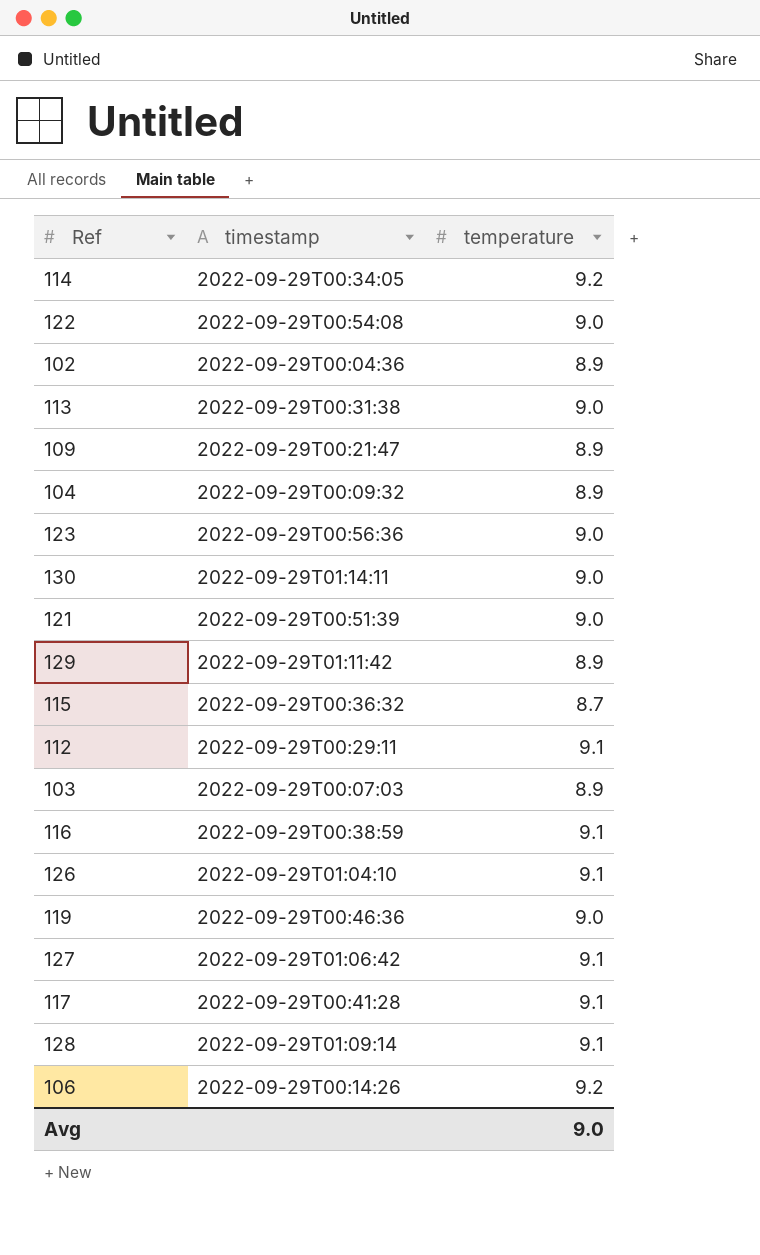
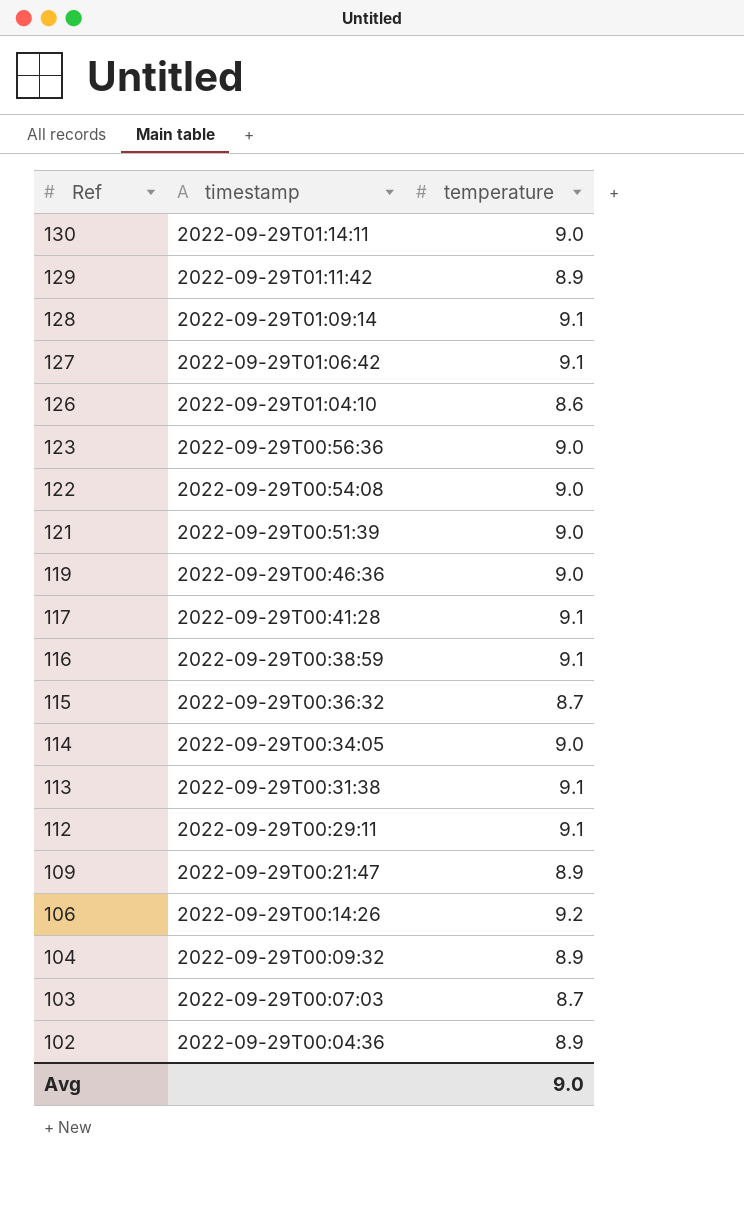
row order: none -> Ref descending
126 | temperature: 9.1 -> 8.6
114 | temperature: 9.2 -> 9.0
113 | temperature: 9.0 -> 9.1
103 | temperature: 8.9 -> 8.7

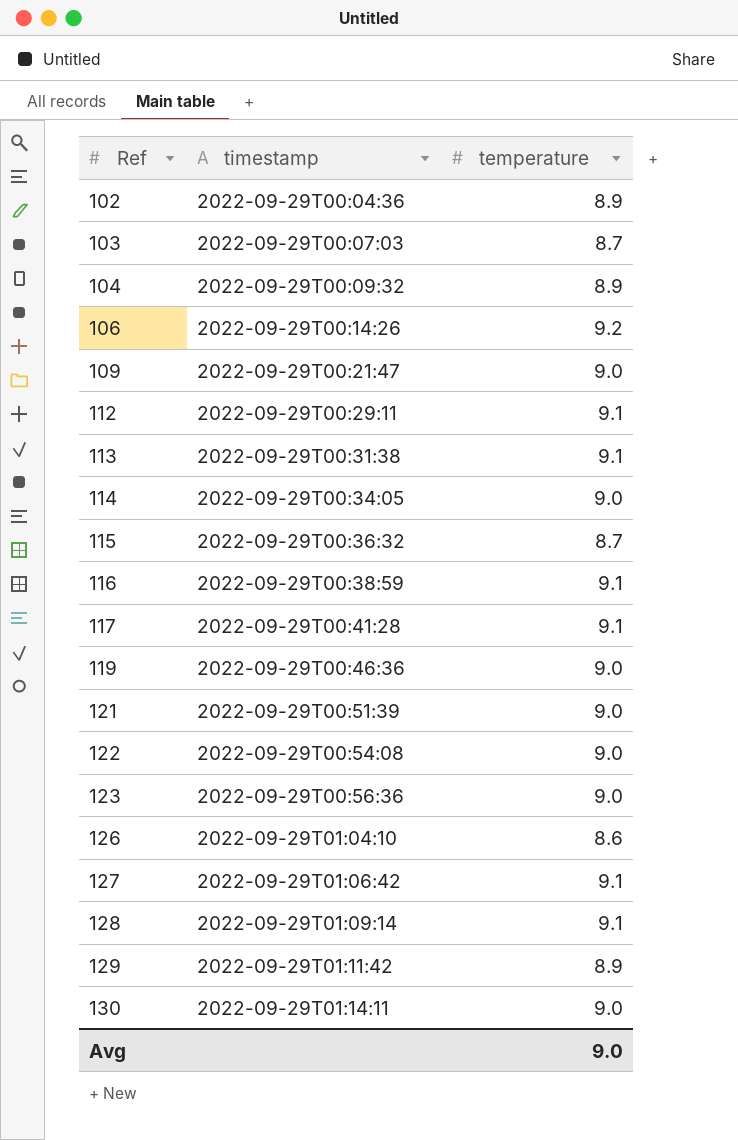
row order: Ref descending -> Ref ascending
109 | temperature: 8.9 -> 9.0

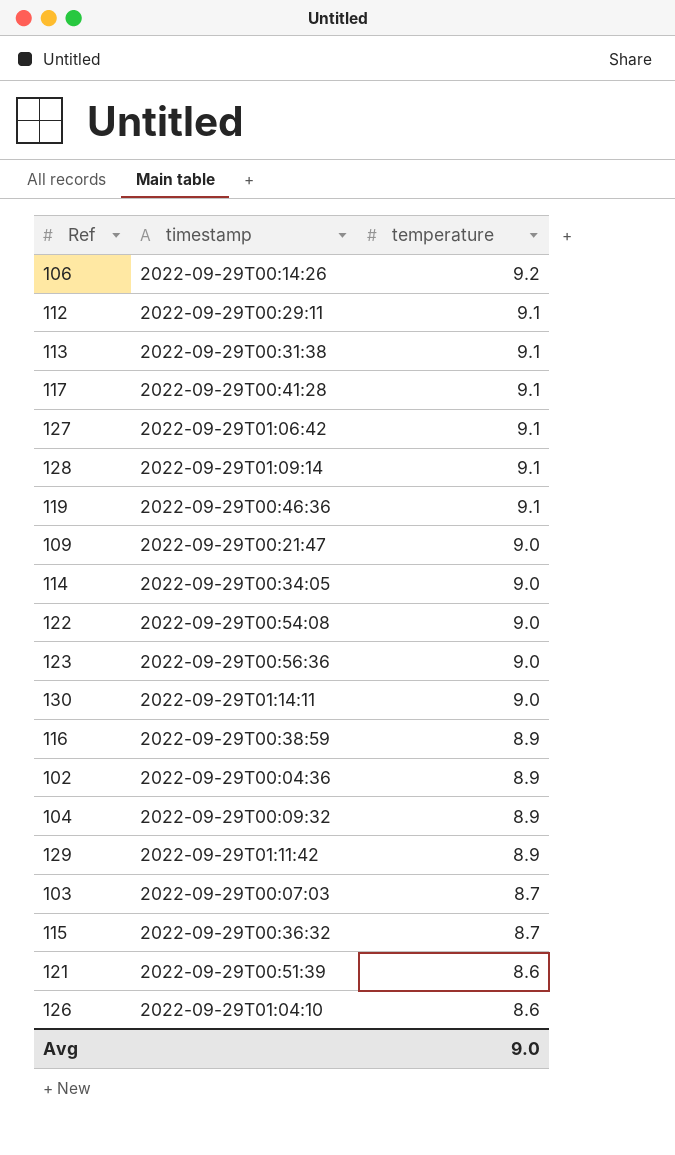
row order: Ref ascending -> temperature descending
119 | temperature: 9.0 -> 9.1
116 | temperature: 9.1 -> 8.9
121 | temperature: 9.0 -> 8.6

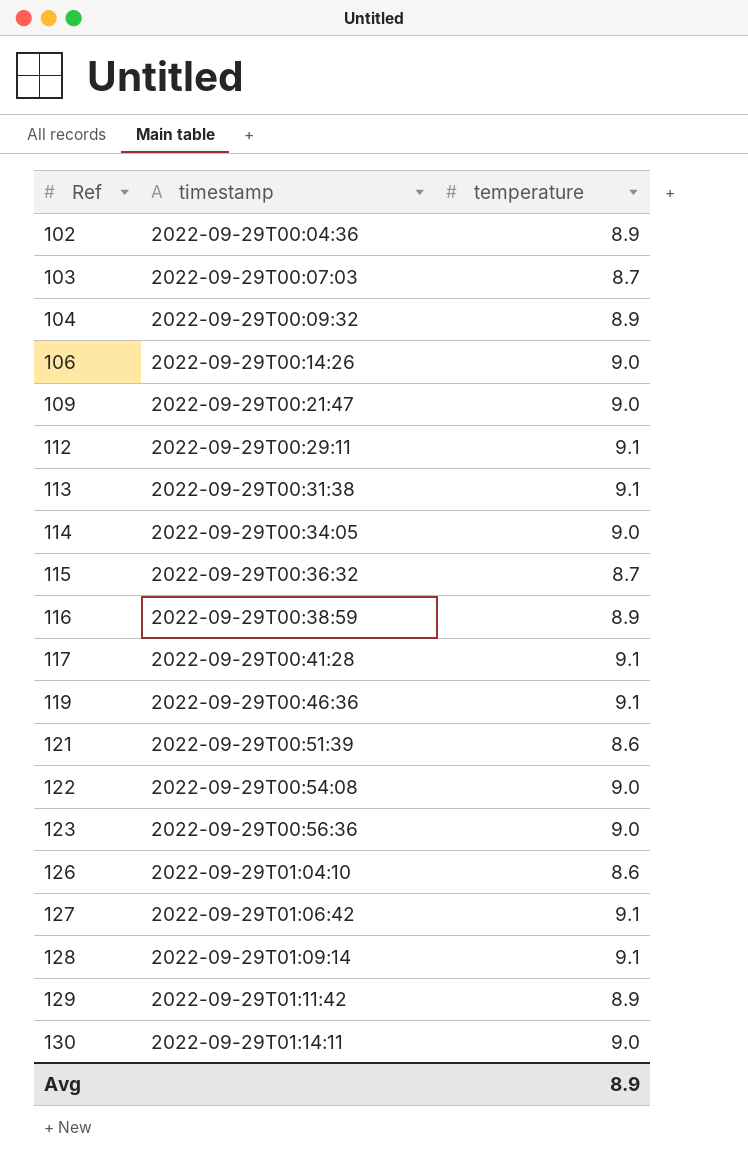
row order: temperature descending -> Ref ascending
106 | temperature: 9.2 -> 9.0
Avg | temperature: 9.0 -> 8.9

